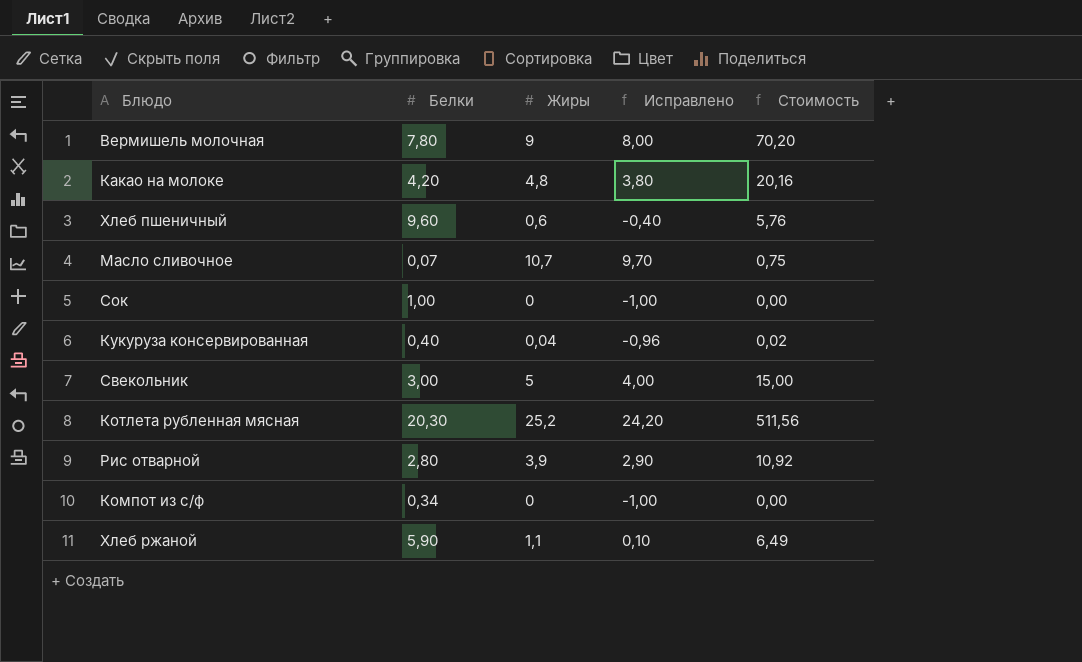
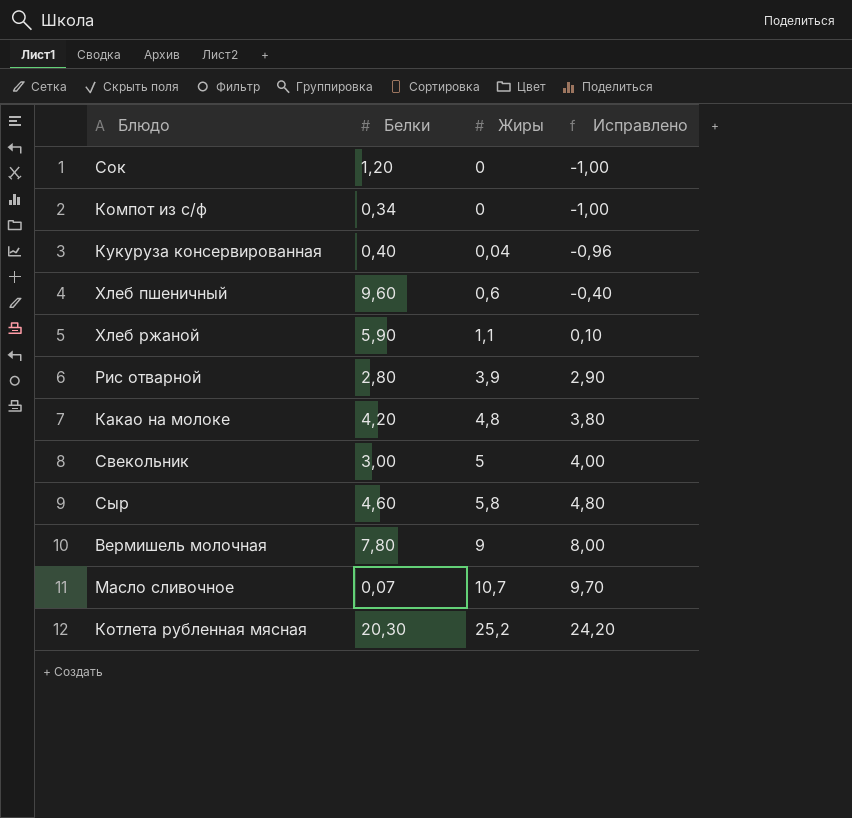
row order: none -> Жиры ascending
column Стоимость | formula: [Белки] * [Жиры] -> none
Сок | Белки: 1,00 -> 1,20
row Сыр: none -> 4,60 | 5,8 | 4,80

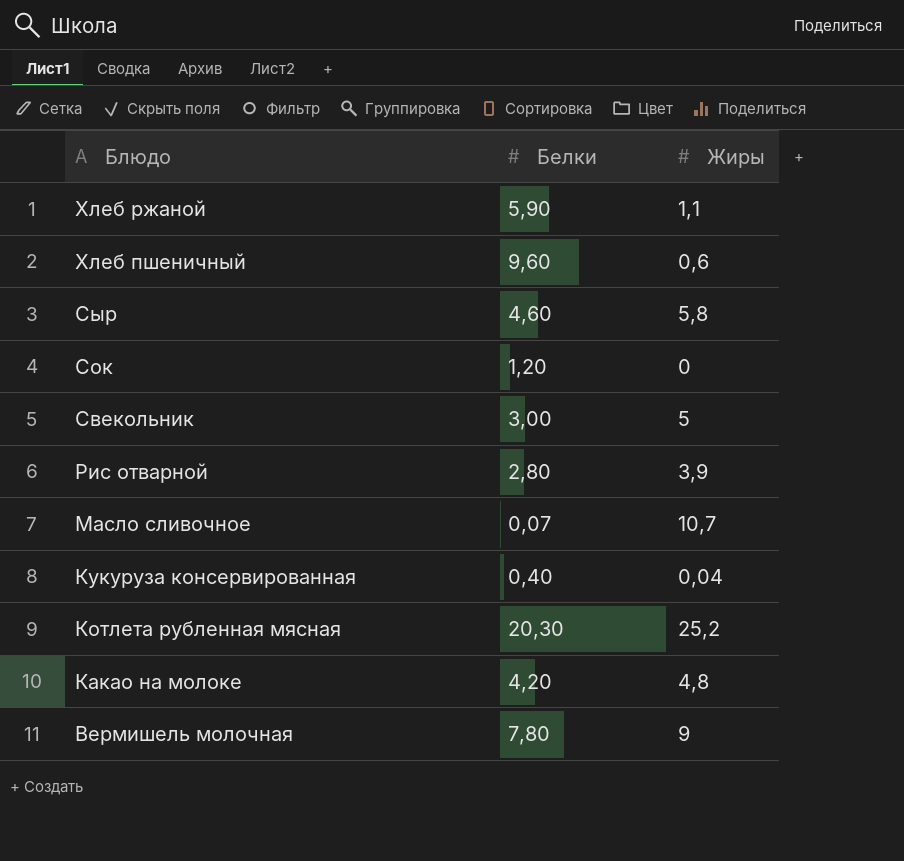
row order: Жиры ascending -> Блюдо descending
column Исправлено | formula: [Жиры] - 1 -> none
row Компот из с/ф: 0,34 | 0 | -1,00 -> none

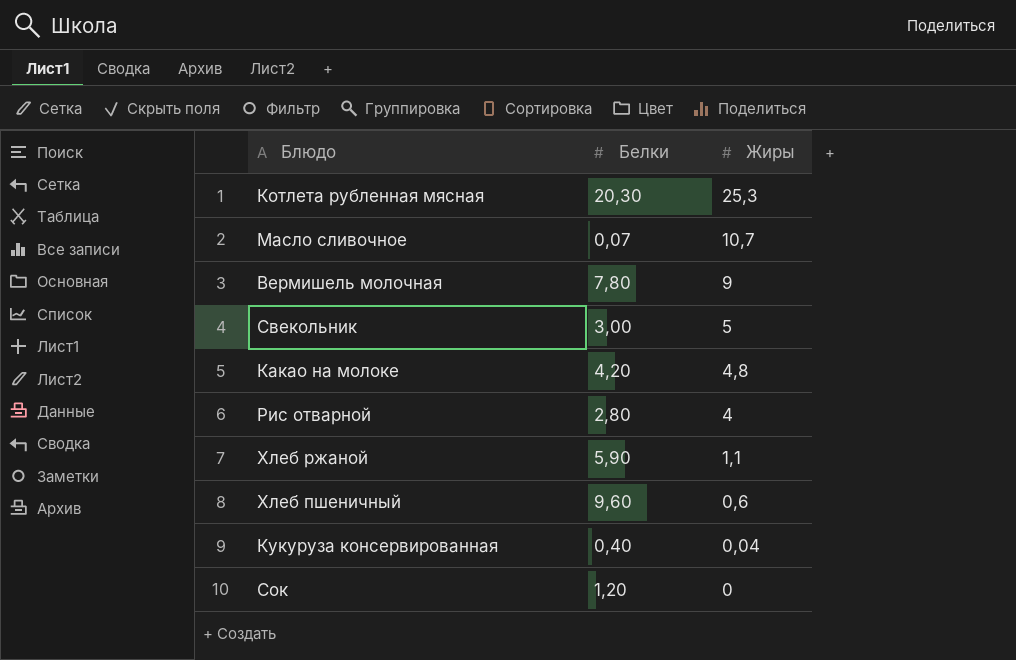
row order: Блюдо descending -> Жиры descending
row Сыр: 4,60 | 5,8 -> none
Котлета рубленная мясная | Жиры: 25,2 -> 25,3
Рис отварной | Жиры: 3,9 -> 4

